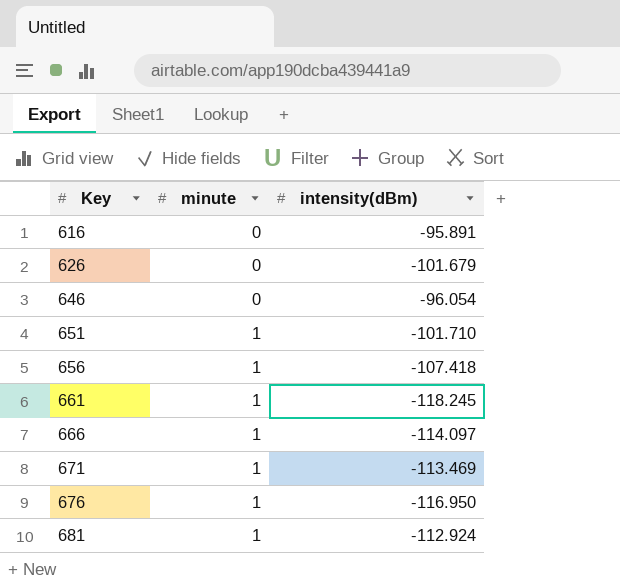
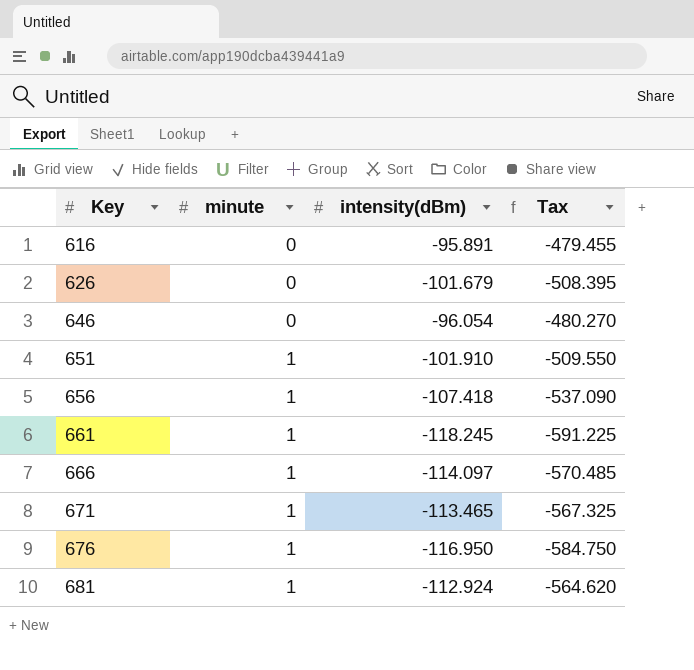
column Tax | formula: none -> [intensity(dBm)] * 5
651 | intensity(dBm): -101.710 -> -101.910
671 | intensity(dBm): -113.469 -> -113.465

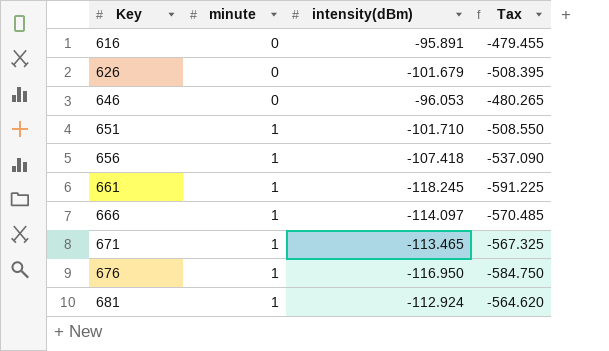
646 | intensity(dBm): -96.054 -> -96.053
646 | Tax: -480.270 -> -480.265
651 | intensity(dBm): -101.910 -> -101.710
651 | Tax: -509.550 -> -508.550

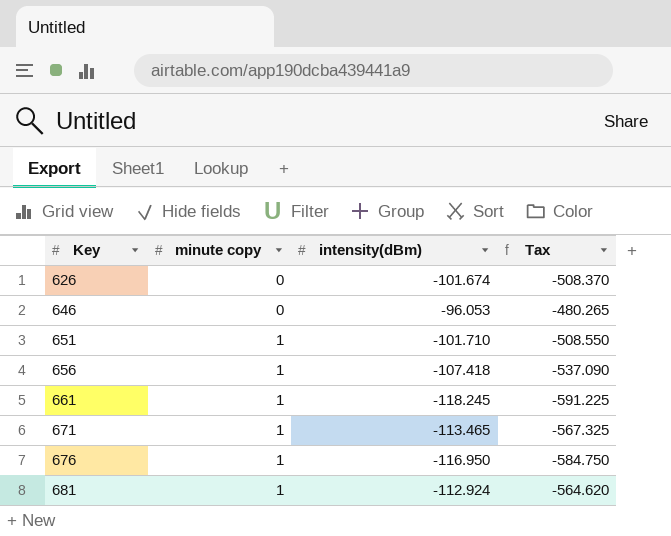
column name: minute -> minute copy
row 616: 0 | -95.891 | -479.455 -> none
row 666: 1 | -114.097 | -570.485 -> none
626 | intensity(dBm): -101.679 -> -101.674
626 | Tax: -508.395 -> -508.370

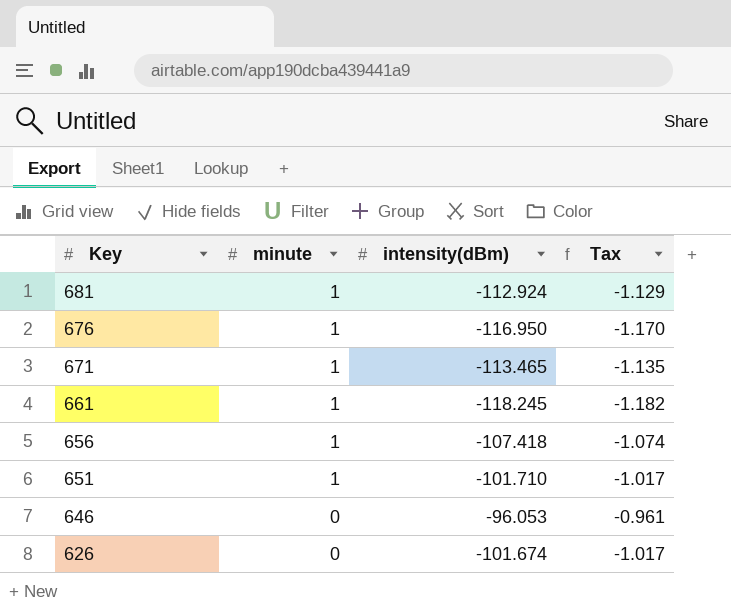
row order: Key ascending -> Key descending
column name: minute copy -> minute
column Tax | formula: [intensity(dBm)] * 5 -> [intensity(dBm)] * 0.01

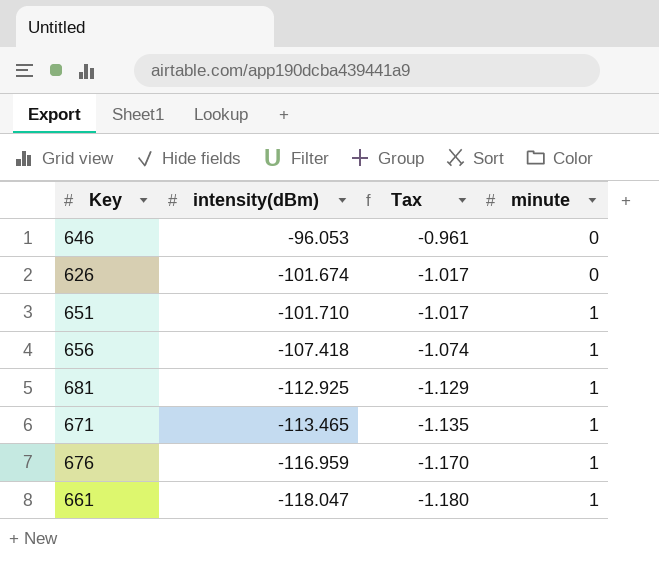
row order: Key descending -> intensity(dBm) descending
column minute | position: 2 -> 4
681 | intensity(dBm): -112.924 -> -112.925
676 | intensity(dBm): -116.950 -> -116.959
661 | intensity(dBm): -118.245 -> -118.047
661 | Tax: -1.182 -> -1.180

